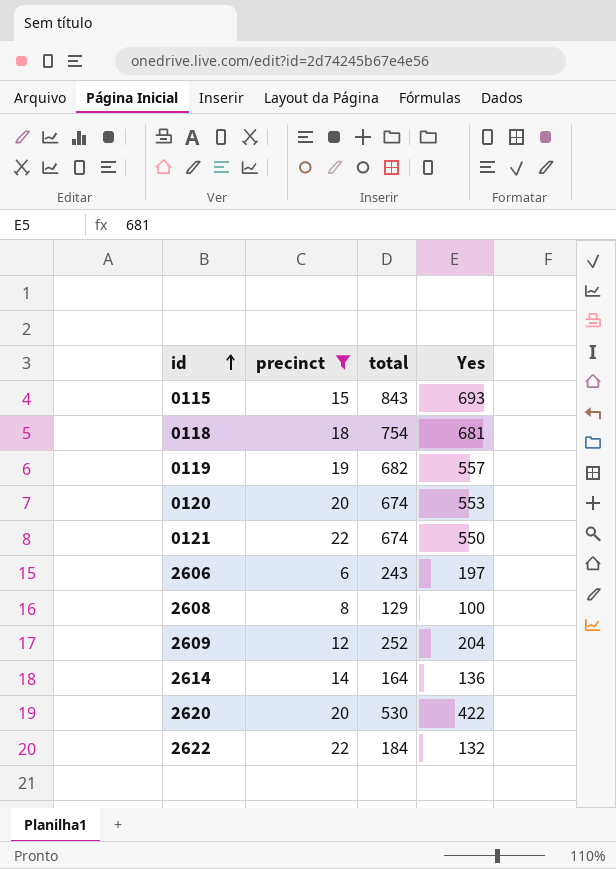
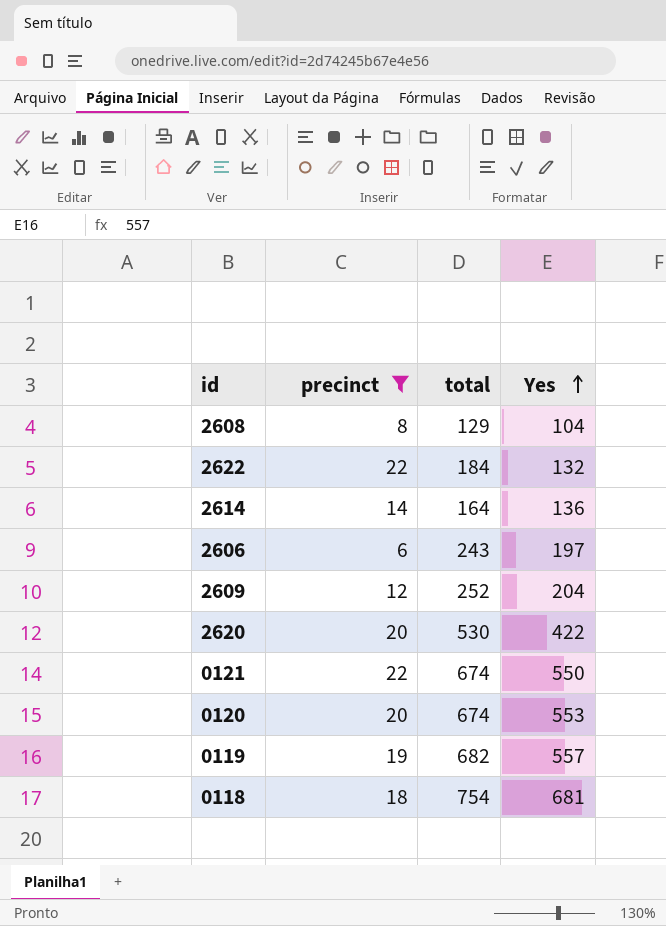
row order: id ascending -> Yes ascending
row 0115: 15 | 843 | 693 -> none
2608 | Yes: 100 -> 104

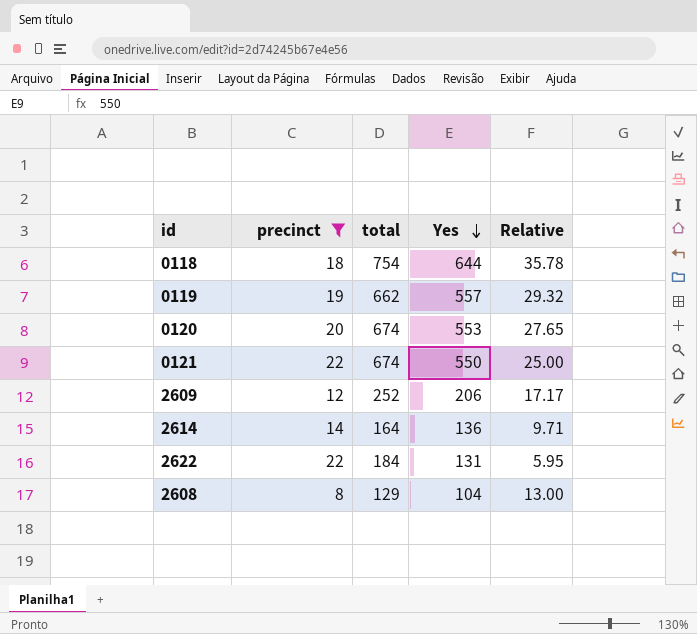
row order: Yes ascending -> Yes descending
column Relative | formula: none -> [Yes] / [precinct]
row 2606: 6 | 243 | 197 -> none
row 2620: 20 | 530 | 422 -> none
0118 | Yes: 681 -> 644
0119 | total: 682 -> 662
2609 | Yes: 204 -> 206
2622 | Yes: 132 -> 131

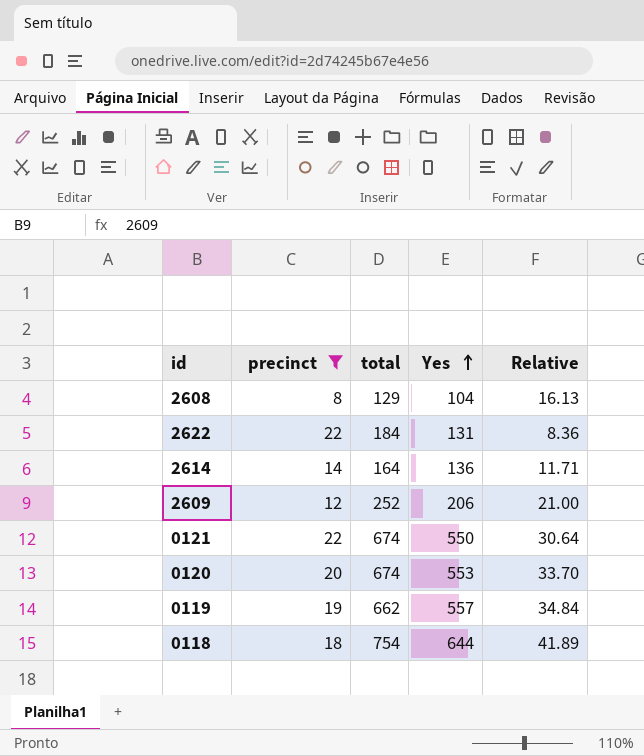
row order: Yes descending -> Yes ascending
column Relative | formula: [Yes] / [precinct] -> [total] / [precinct]

